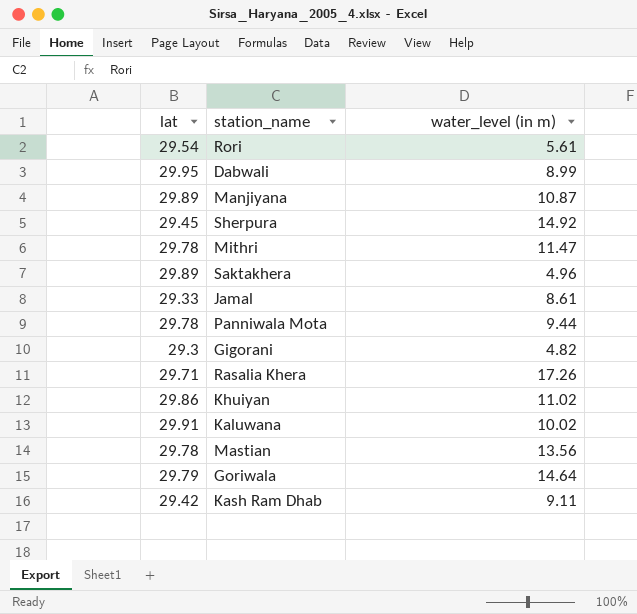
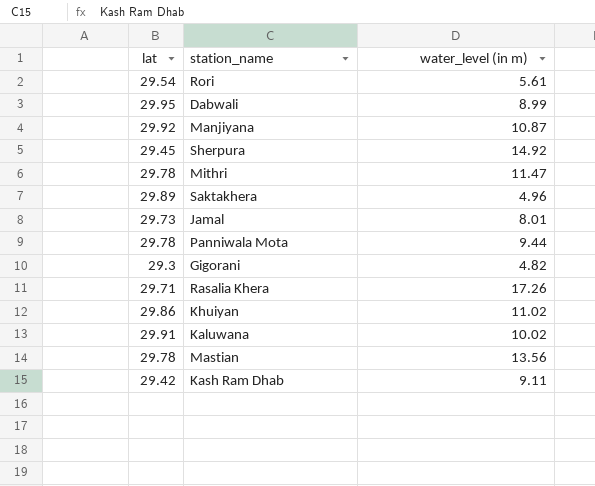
row Goriwala: 29.79 | 14.64 -> none
Manjiyana | lat: 29.89 -> 29.92
Jamal | lat: 29.33 -> 29.73
Jamal | water_level (in m): 8.61 -> 8.01

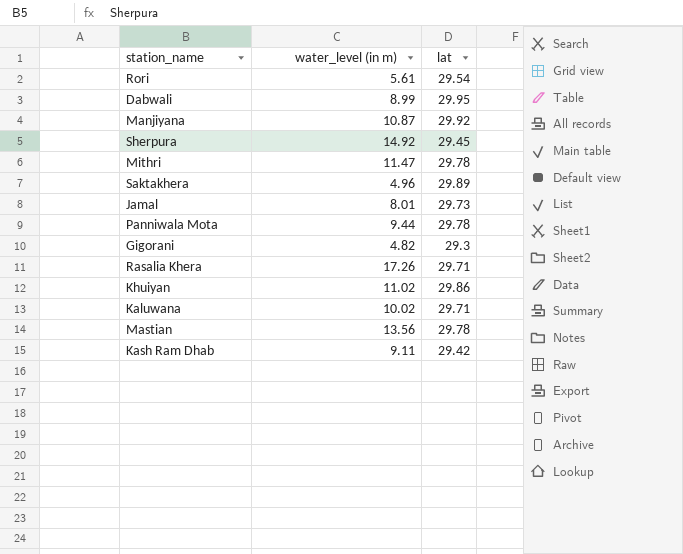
column lat | position: 1 -> 3
Kaluwana | lat: 29.91 -> 29.71

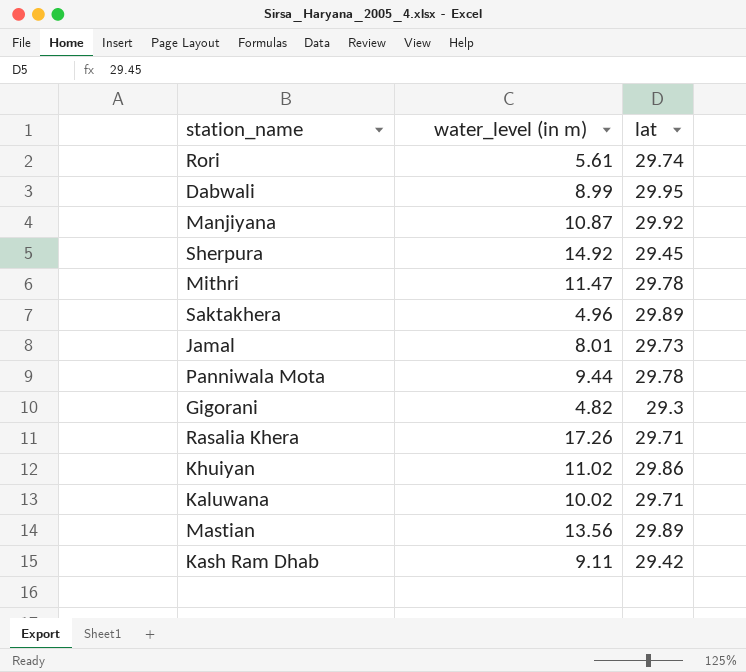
Rori | lat: 29.54 -> 29.74
Mastian | lat: 29.78 -> 29.89

